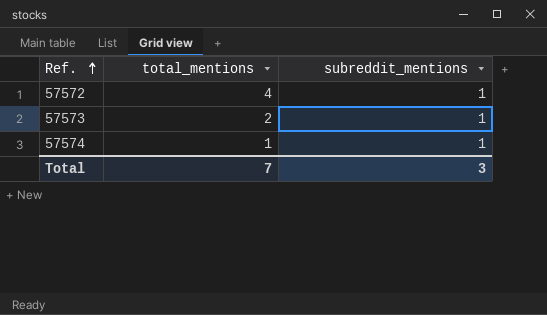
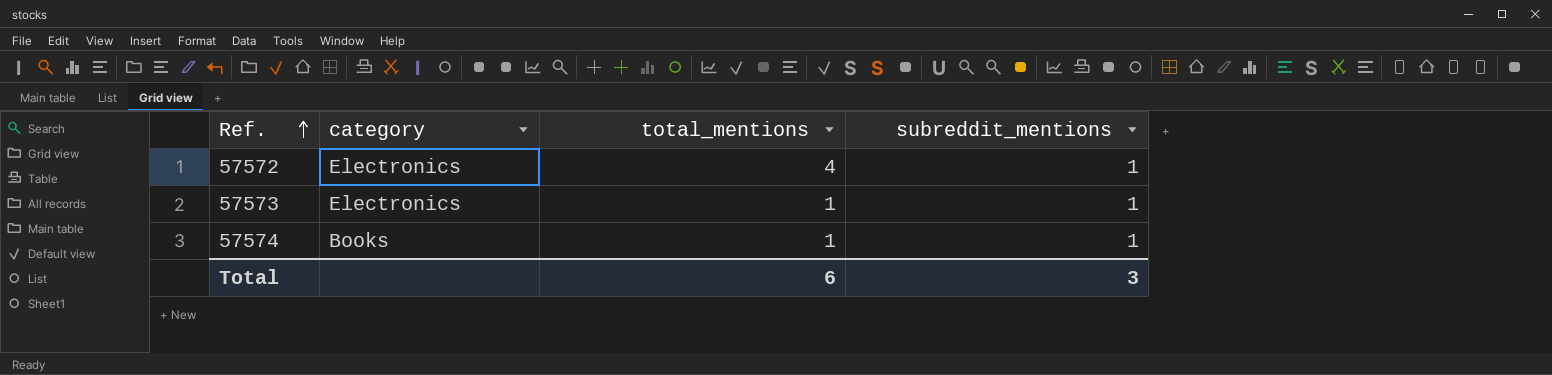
column category | position: none -> 2
57573 | total_mentions: 2 -> 1
Total | total_mentions: 7 -> 6

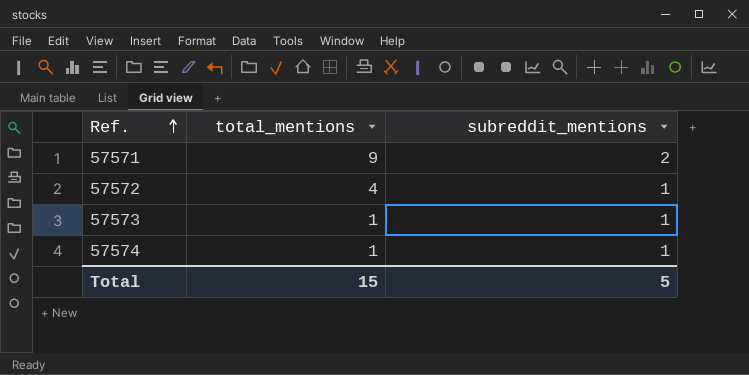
column category | position: 2 -> none
row 57571: none -> 9 | 2
Total | total_mentions: 6 -> 15
Total | subreddit_mentions: 3 -> 5

